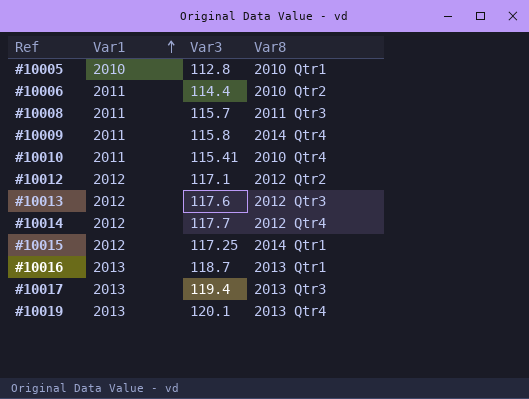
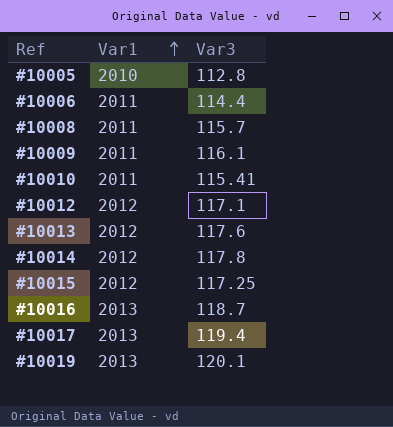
column Var8 | position: 4 -> none
#10009 | Var3: 115.8 -> 116.1
#10014 | Var3: 117.7 -> 117.8

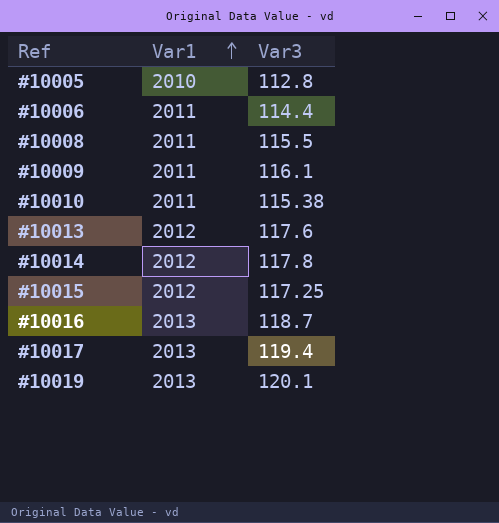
row #10012: 2012 | 117.1 -> none
#10008 | Var3: 115.7 -> 115.5
#10010 | Var3: 115.41 -> 115.38

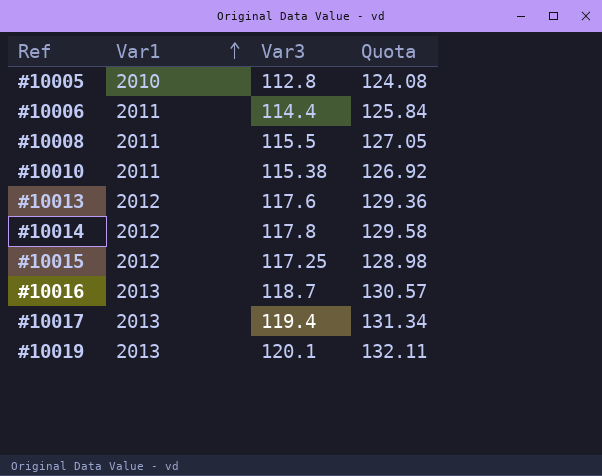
column Quota | formula: none -> [Var3] * 1.1
row #10009: 2011 | 116.1 -> none

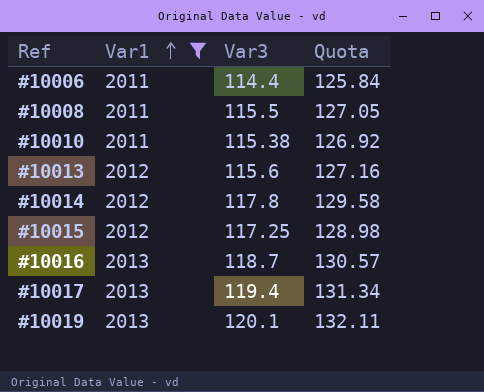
filter: none -> Var1 != 2010
#10013 | Var3: 117.6 -> 115.6
#10013 | Quota: 129.36 -> 127.16

